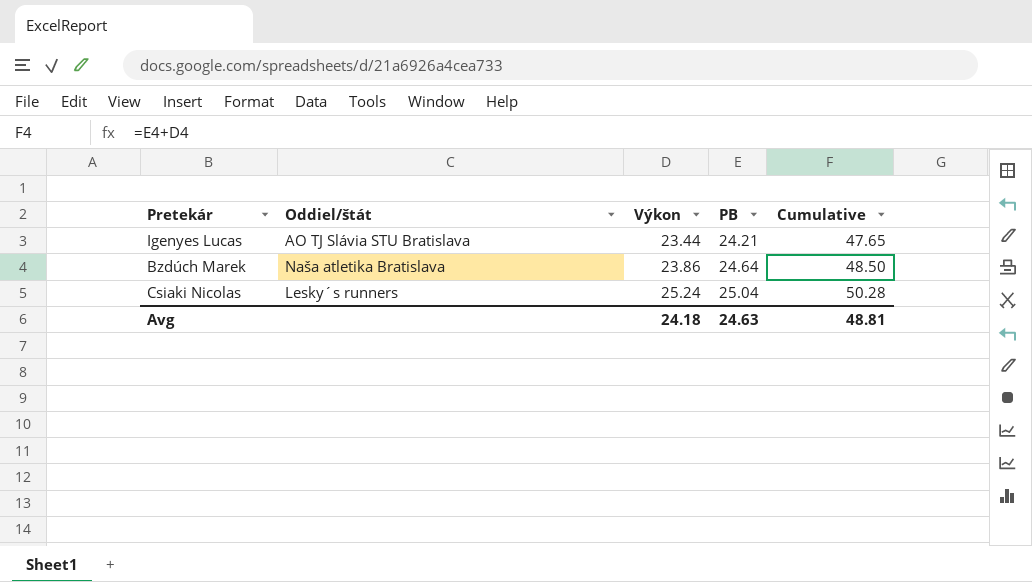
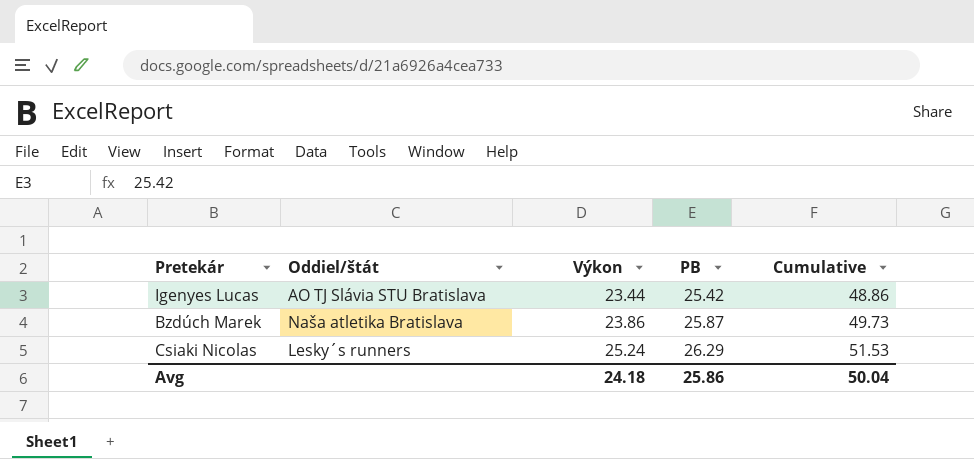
Igenyes Lucas | PB: 24.21 -> 25.42
Igenyes Lucas | Cumulative: 47.65 -> 48.86
Bzdúch Marek | PB: 24.64 -> 25.87
Bzdúch Marek | Cumulative: 48.50 -> 49.73
Csiaki Nicolas | PB: 25.04 -> 26.29
Csiaki Nicolas | Cumulative: 50.28 -> 51.53
Avg | PB: 24.63 -> 25.86
Avg | Cumulative: 48.81 -> 50.04

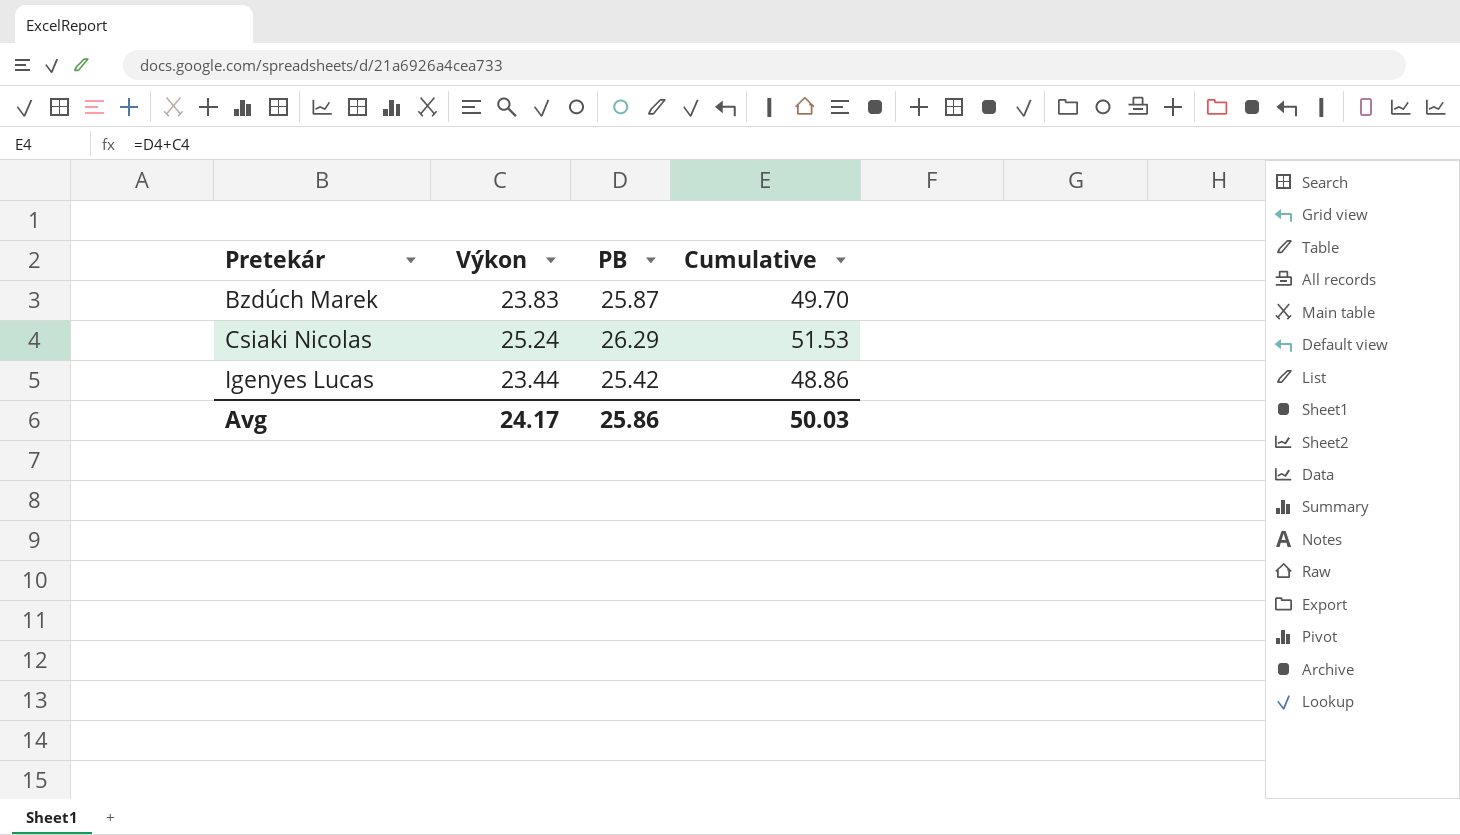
row order: Výkon ascending -> Pretekár ascending
column Oddiel/štát | position: 2 -> none
Bzdúch Marek | Výkon: 23.86 -> 23.83
Bzdúch Marek | Cumulative: 49.73 -> 49.70
Avg | Výkon: 24.18 -> 24.17
Avg | Cumulative: 50.04 -> 50.03

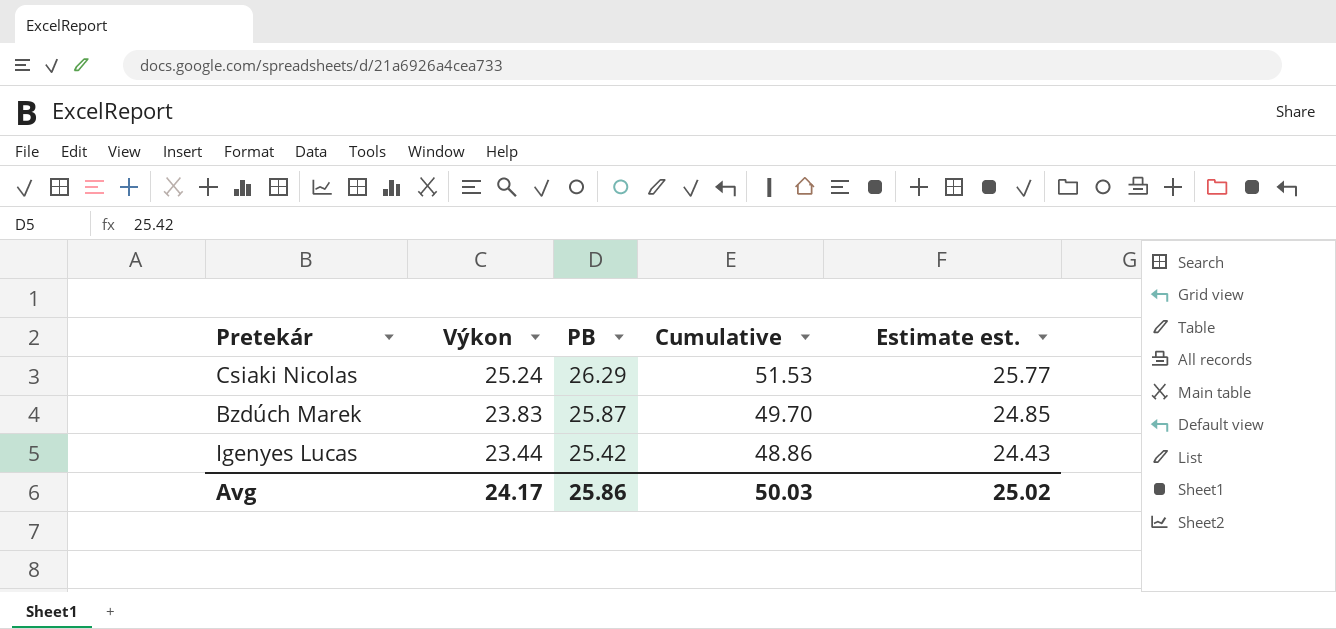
row order: Pretekár ascending -> Výkon descending
column Estimate est. | formula: none -> [Cumulative] * 0.5

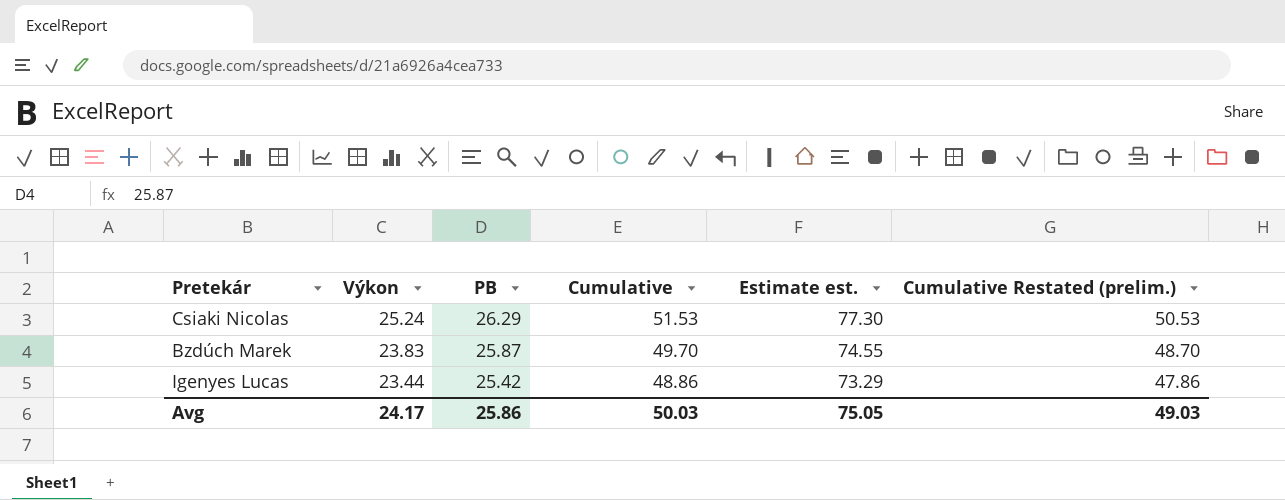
column Estimate est. | formula: [Cumulative] * 0.5 -> [Cumulative] * 1.5
column Cumulative Restated (prelim.) | formula: none -> [Cumulative] - 1
Avg | Estimate est.: 25.02 -> 75.05

